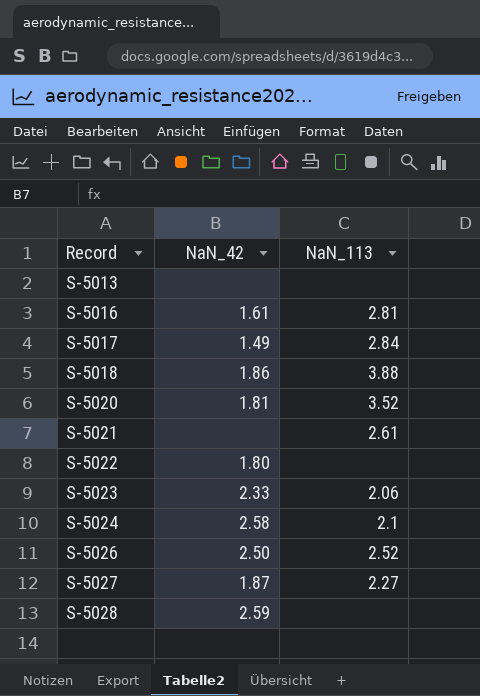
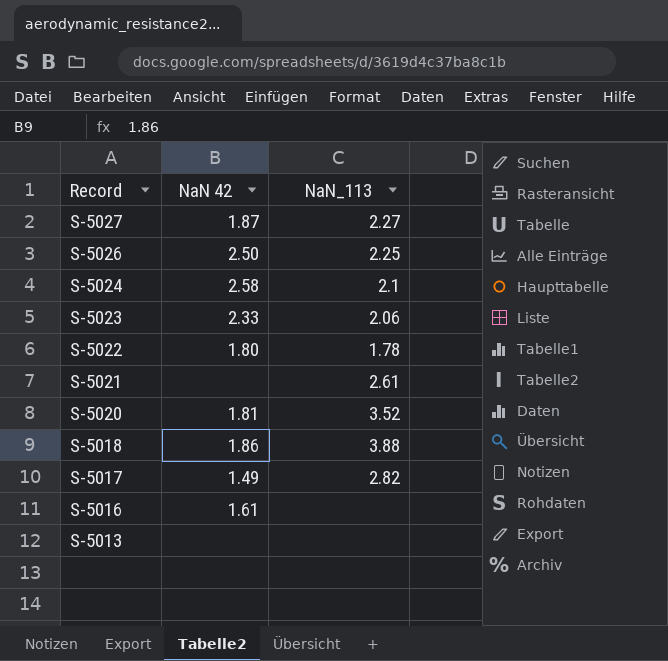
row order: Record ascending -> Record descending
column name: NaN_42 -> NaN 42
row S-5028: 2.59 | none -> none
S-5026 | NaN_113: 2.52 -> 2.25
S-5022 | NaN_113: none -> 1.78
S-5017 | NaN_113: 2.84 -> 2.82
S-5016 | NaN_113: 2.81 -> none

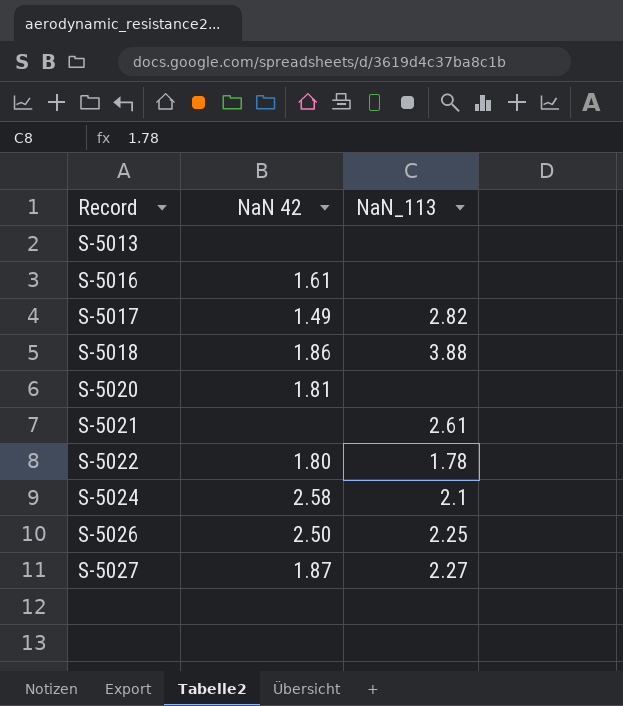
row order: Record descending -> Record ascending
row S-5023: 2.33 | 2.06 -> none
S-5020 | NaN_113: 3.52 -> none

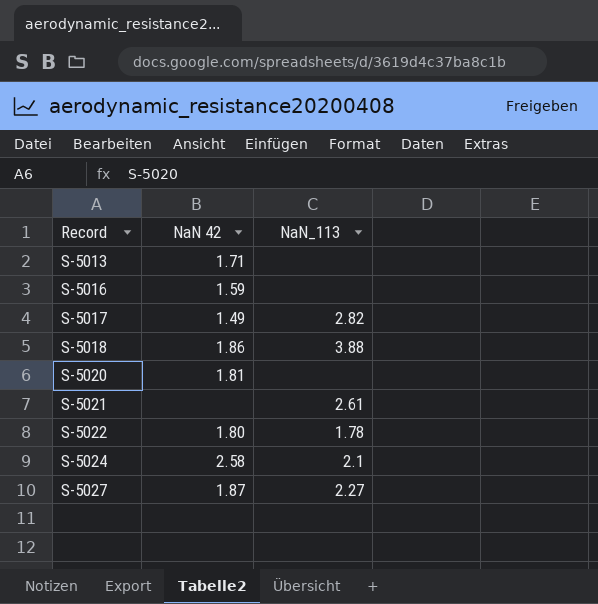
row S-5026: 2.50 | 2.25 -> none
S-5013 | NaN 42: none -> 1.71
S-5016 | NaN 42: 1.61 -> 1.59

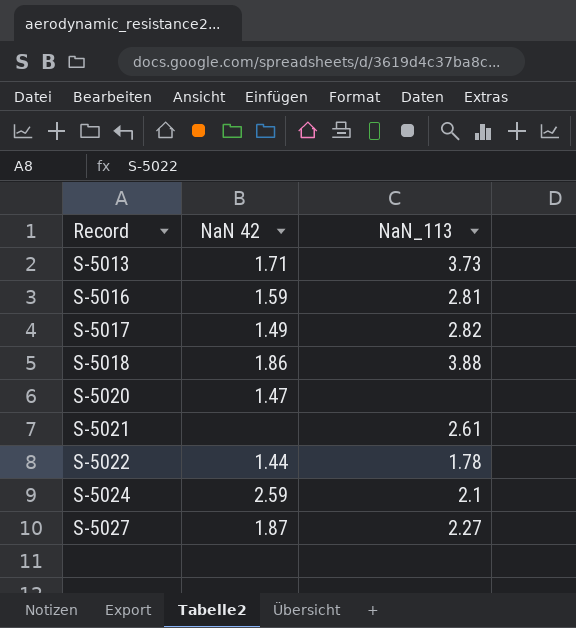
S-5013 | NaN_113: none -> 3.73
S-5016 | NaN_113: none -> 2.81
S-5020 | NaN 42: 1.81 -> 1.47
S-5022 | NaN 42: 1.80 -> 1.44
S-5024 | NaN 42: 2.58 -> 2.59

